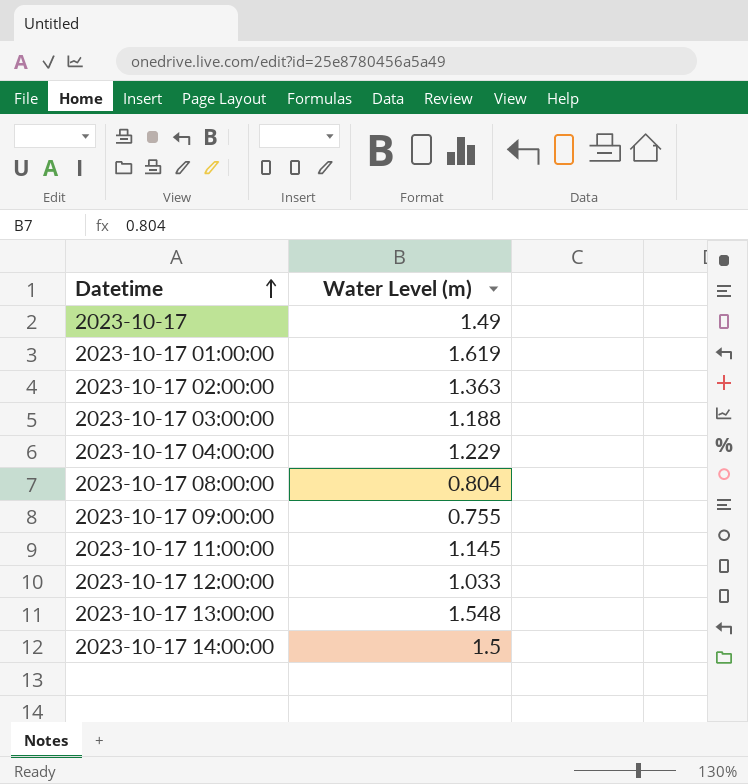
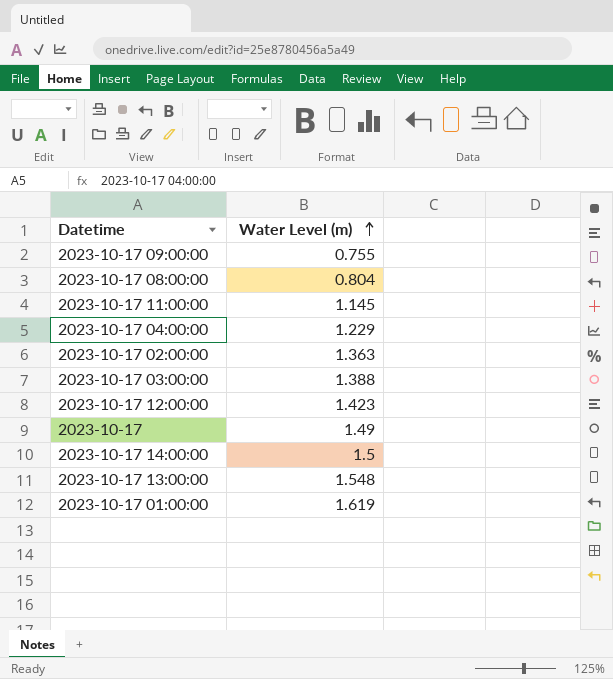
row order: Datetime ascending -> Water Level (m) ascending
2023-10-17 03:00:00 | Water Level (m): 1.188 -> 1.388
2023-10-17 12:00:00 | Water Level (m): 1.033 -> 1.423

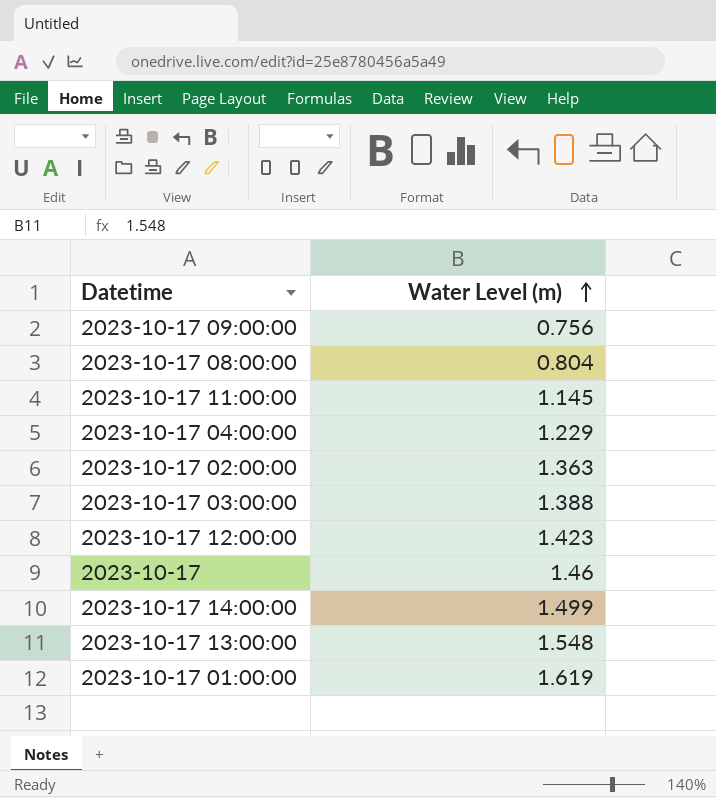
2023-10-17 09:00:00 | Water Level (m): 0.755 -> 0.756
2023-10-17 | Water Level (m): 1.49 -> 1.46
2023-10-17 14:00:00 | Water Level (m): 1.5 -> 1.499

